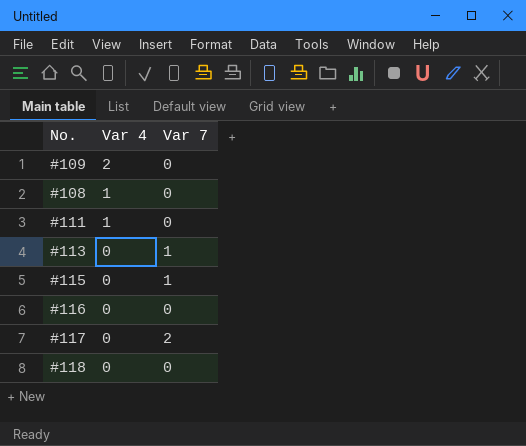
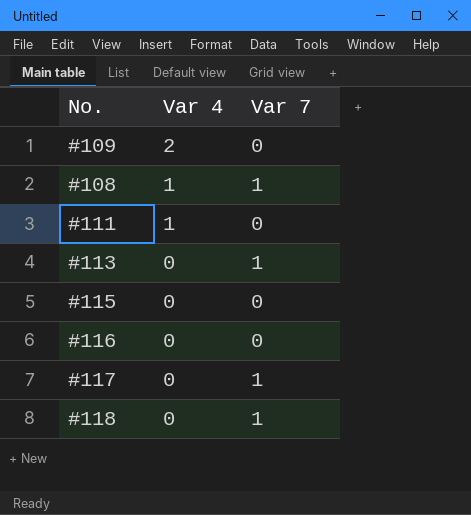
#108 | Var 7: 0 -> 1
#115 | Var 7: 1 -> 0
#117 | Var 7: 2 -> 1
#118 | Var 7: 0 -> 1

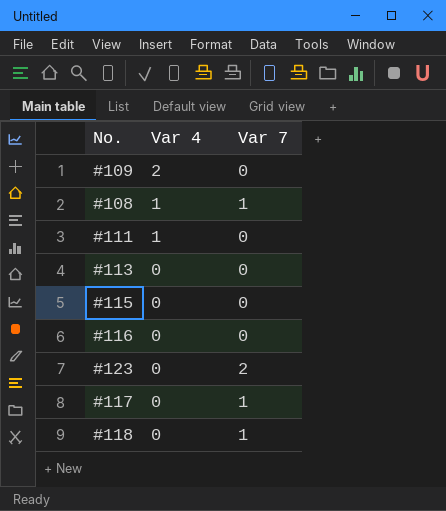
#113 | Var 7: 1 -> 0
row #123: none -> 0 | 2

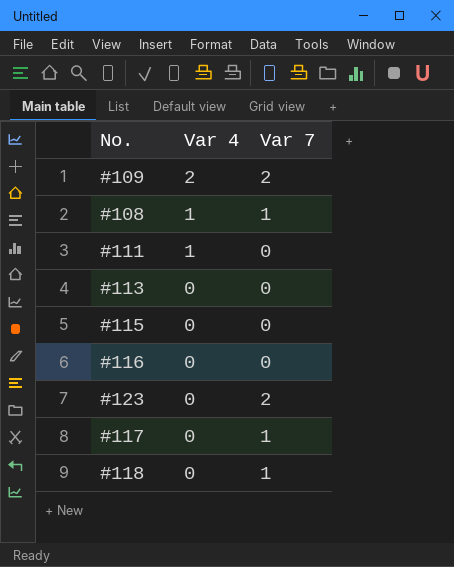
#109 | Var 7: 0 -> 2

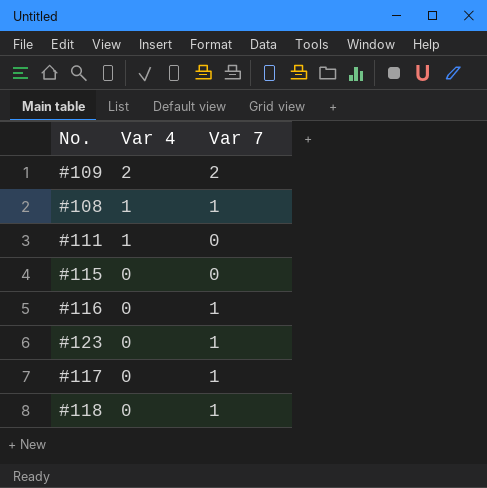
row #113: 0 | 0 -> none
#116 | Var 7: 0 -> 1
#123 | Var 7: 2 -> 1

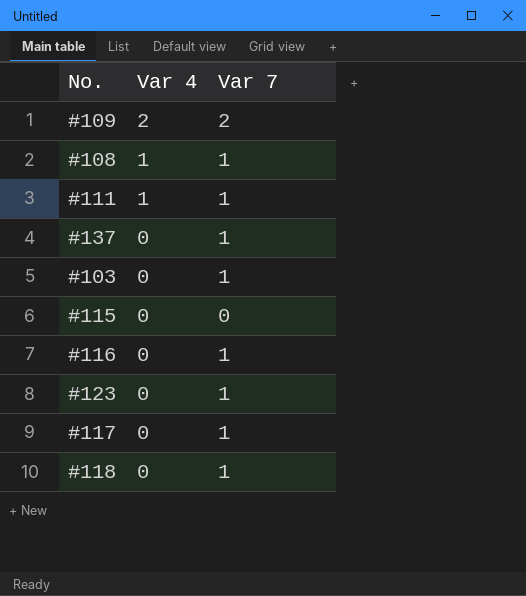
#111 | Var 7: 0 -> 1
row #137: none -> 0 | 1
row #103: none -> 0 | 1

